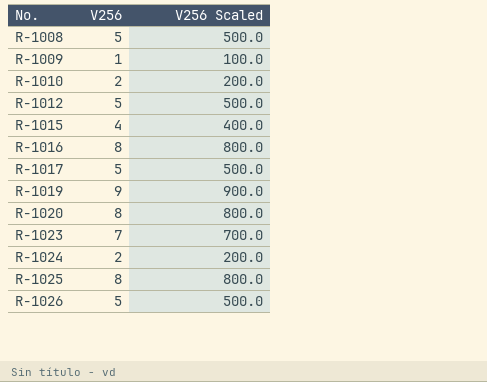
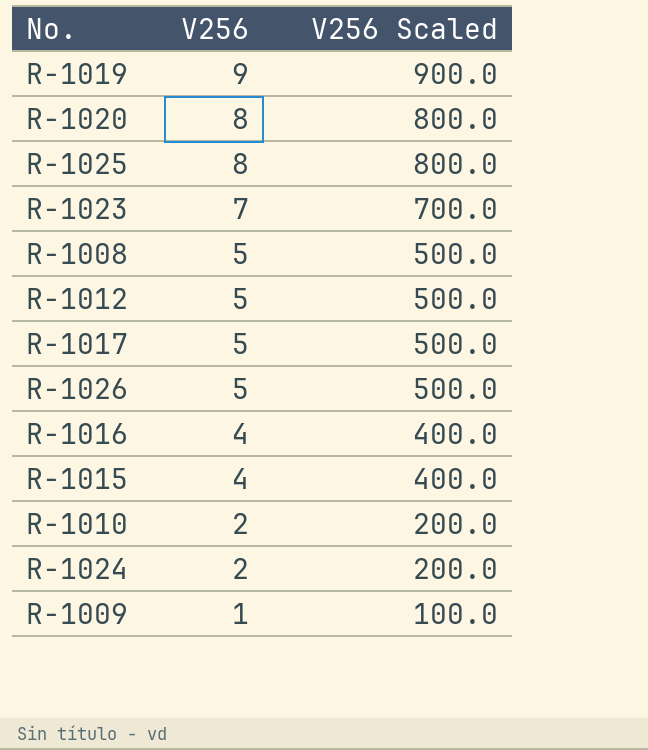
row order: No. ascending -> V256 descending
R-1016 | V256: 8 -> 4
R-1016 | V256 Scaled: 800.0 -> 400.0

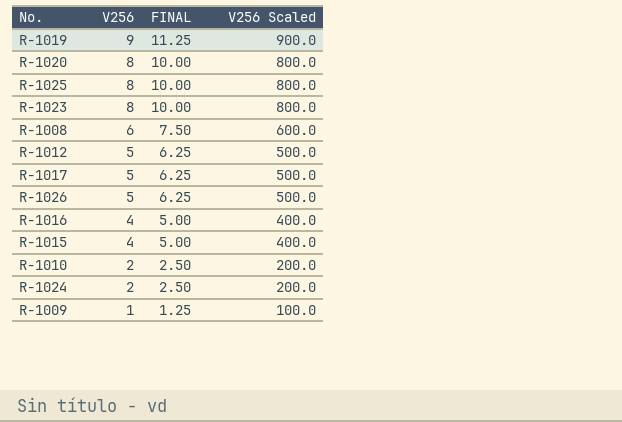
column FINAL | formula: none -> [V256] * 1.25
R-1023 | V256: 7 -> 8
R-1023 | V256 Scaled: 700.0 -> 800.0
R-1008 | V256: 5 -> 6
R-1008 | V256 Scaled: 500.0 -> 600.0

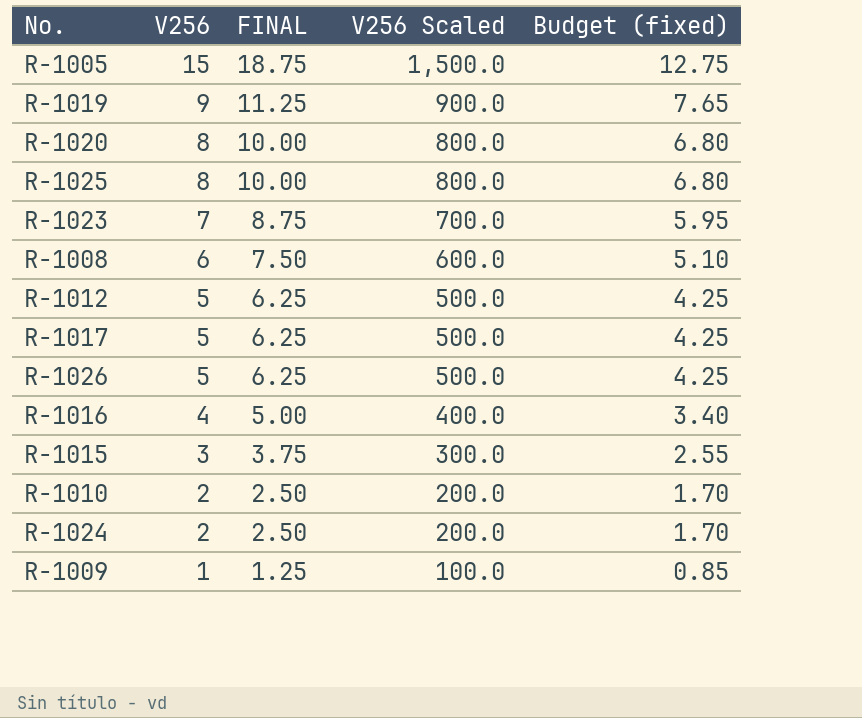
column Budget (fixed) | formula: none -> [V256] * 0.85
row R-1005: none -> 15 | 18.75 | 1,500.0 | 12.75
R-1023 | V256: 8 -> 7
R-1023 | FINAL: 10.00 -> 8.75
R-1023 | V256 Scaled: 800.0 -> 700.0
R-1015 | V256: 4 -> 3
R-1015 | FINAL: 5.00 -> 3.75
R-1015 | V256 Scaled: 400.0 -> 300.0

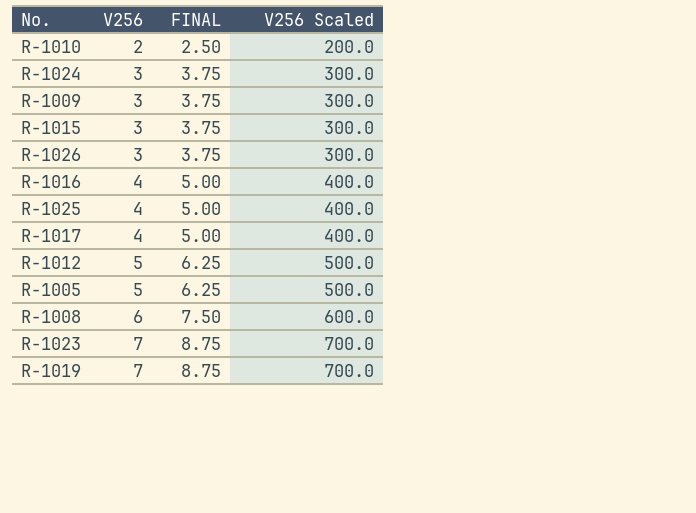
row order: V256 descending -> V256 ascending
column Budget (fixed) | formula: [V256] * 0.85 -> none
row R-1020: 8 | 10.00 | 800.0 | 6.80 -> none
R-1024 | V256: 2 -> 3
R-1024 | FINAL: 2.50 -> 3.75
R-1024 | V256 Scaled: 200.0 -> 300.0
R-1009 | V256: 1 -> 3
R-1009 | FINAL: 1.25 -> 3.75
R-1009 | V256 Scaled: 100.0 -> 300.0
R-1026 | V256: 5 -> 3
R-1026 | FINAL: 6.25 -> 3.75
R-1026 | V256 Scaled: 500.0 -> 300.0
R-1025 | V256: 8 -> 4
R-1025 | FINAL: 10.00 -> 5.00
R-1025 | V256 Scaled: 800.0 -> 400.0
R-1017 | V256: 5 -> 4
R-1017 | FINAL: 6.25 -> 5.00
R-1017 | V256 Scaled: 500.0 -> 400.0
R-1005 | V256: 15 -> 5
R-1005 | FINAL: 18.75 -> 6.25
R-1005 | V256 Scaled: 1,500.0 -> 500.0
R-1019 | V256: 9 -> 7
R-1019 | FINAL: 11.25 -> 8.75
R-1019 | V256 Scaled: 900.0 -> 700.0

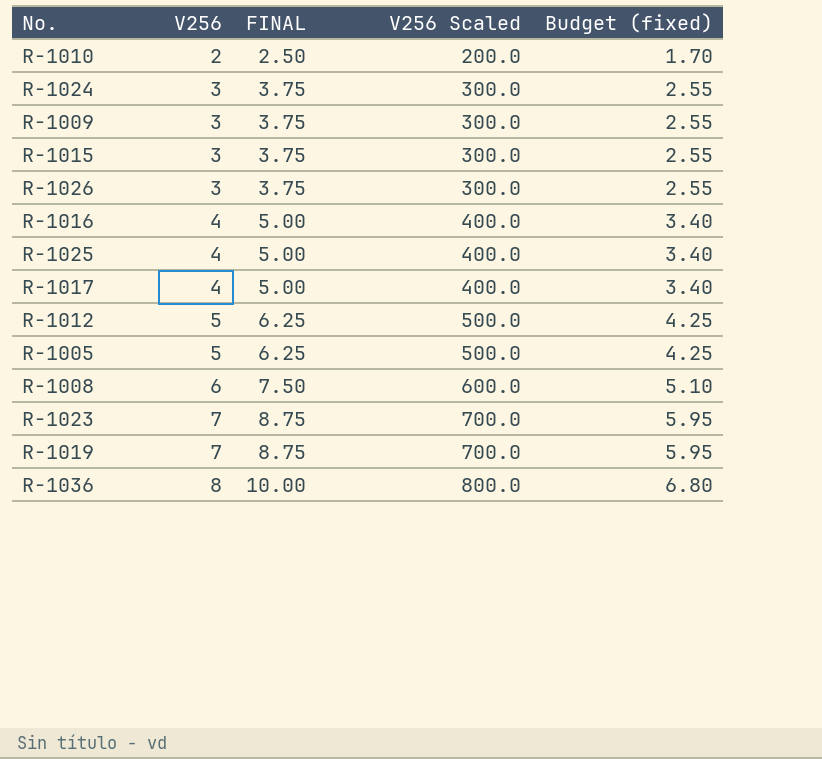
column Budget (fixed) | formula: none -> [V256] * 0.85
row R-1036: none -> 8 | 10.00 | 800.0 | 6.80

